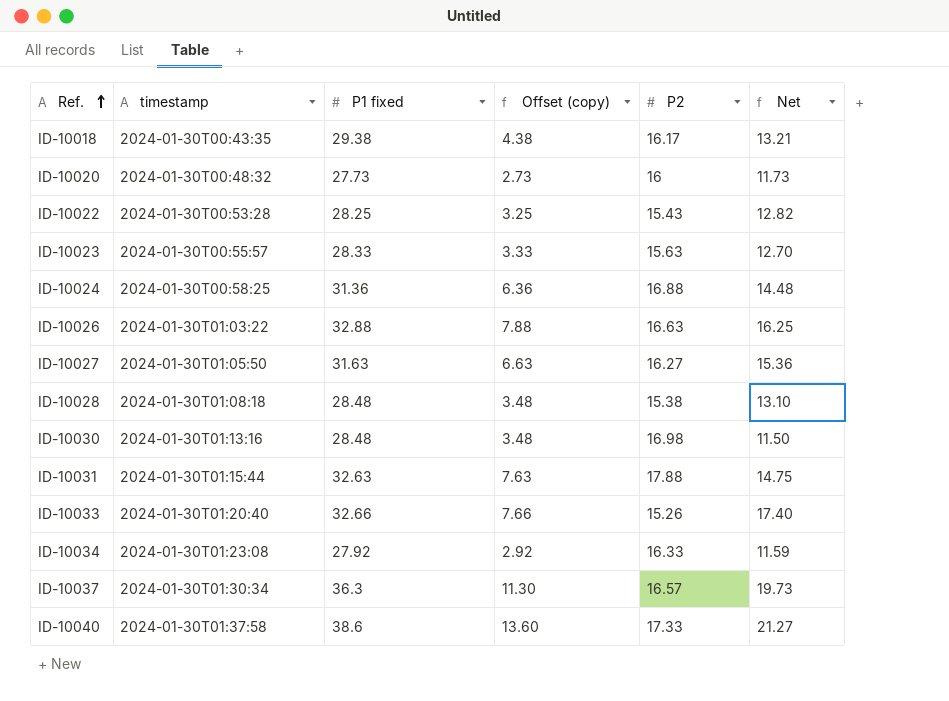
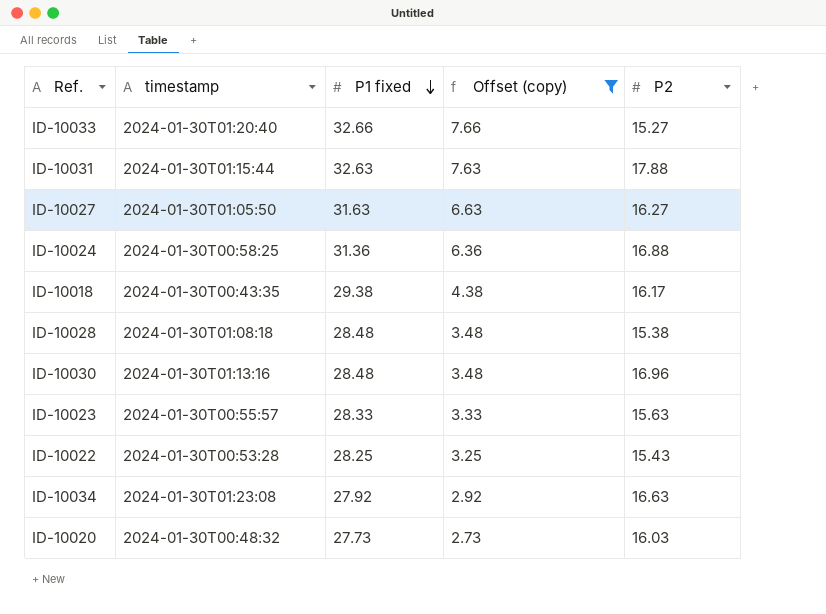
filter: none -> Offset (copy) <= 7.66
row order: Ref. ascending -> P1 fixed descending
column Net | formula: [P1 fixed] - [P2] -> none
ID-10033 | P2: 15.26 -> 15.27
ID-10030 | P2: 16.98 -> 16.96
ID-10034 | P2: 16.33 -> 16.63
ID-10020 | P2: 16 -> 16.03

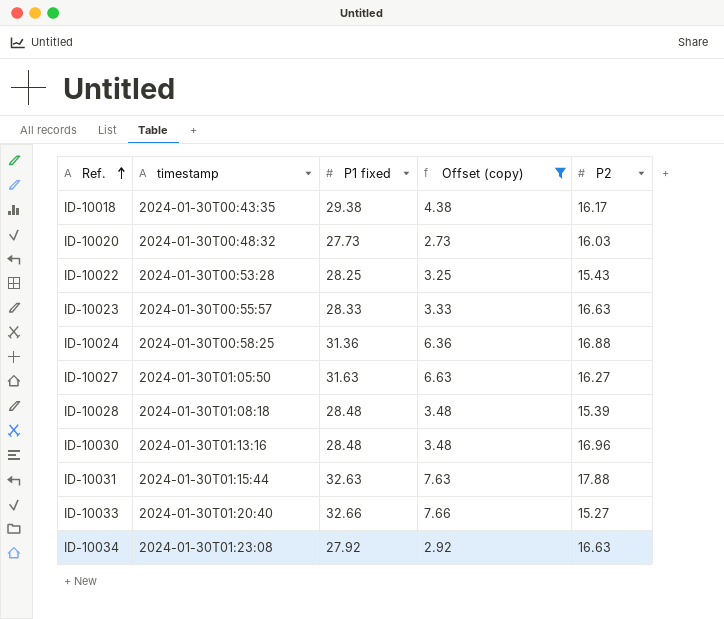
row order: P1 fixed descending -> Ref. ascending
ID-10023 | P2: 15.63 -> 16.63
ID-10028 | P2: 15.38 -> 15.39

